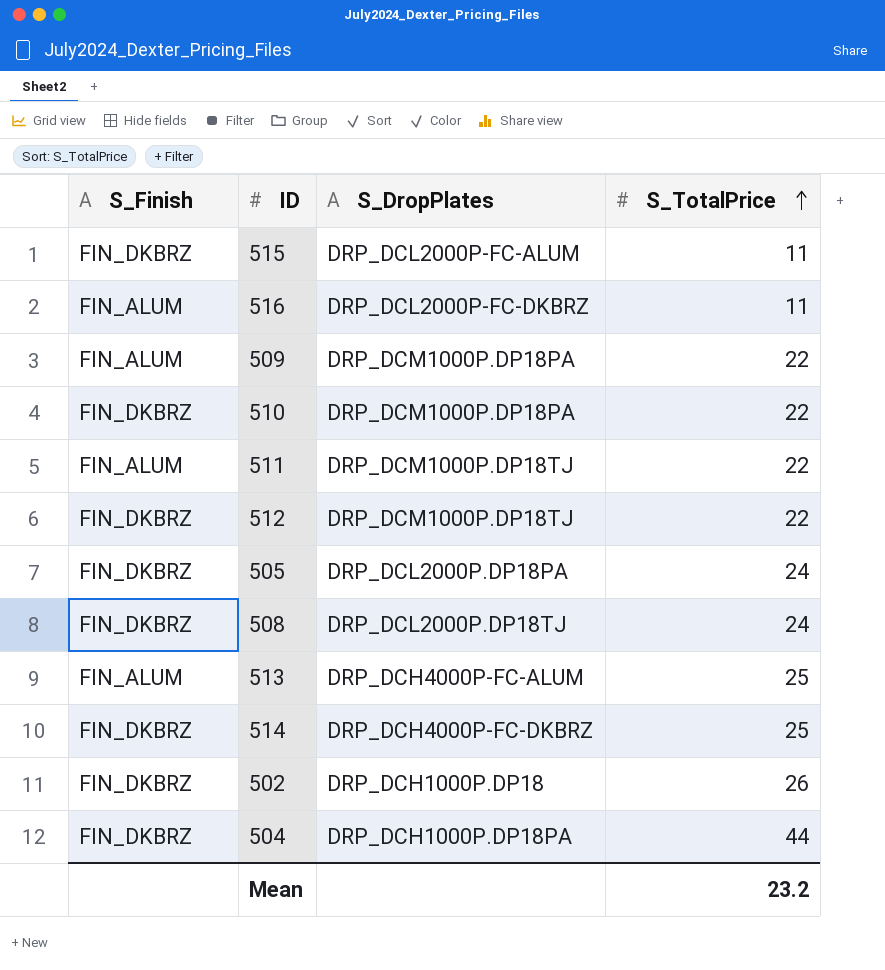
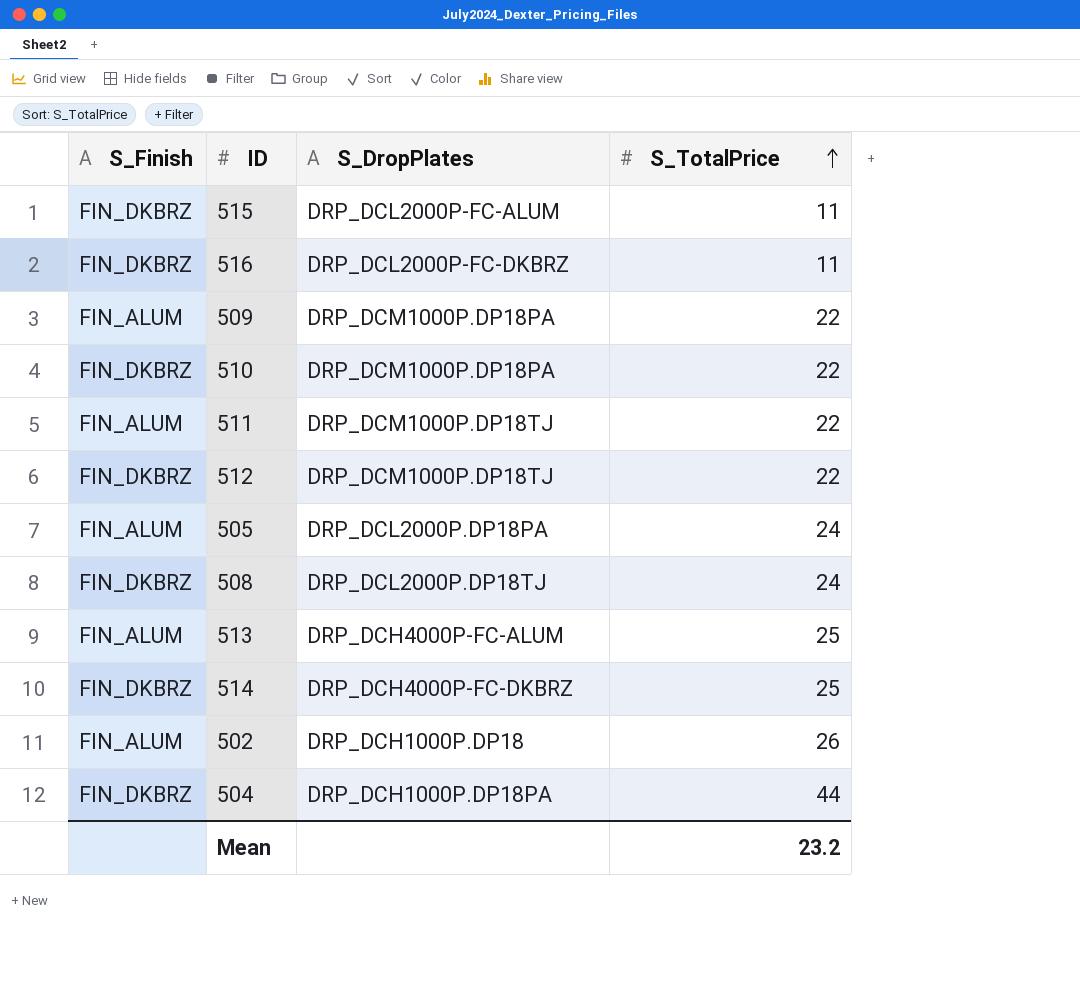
516 | S_Finish: FIN_ALUM -> FIN_DKBRZ
505 | S_Finish: FIN_DKBRZ -> FIN_ALUM
502 | S_Finish: FIN_DKBRZ -> FIN_ALUM

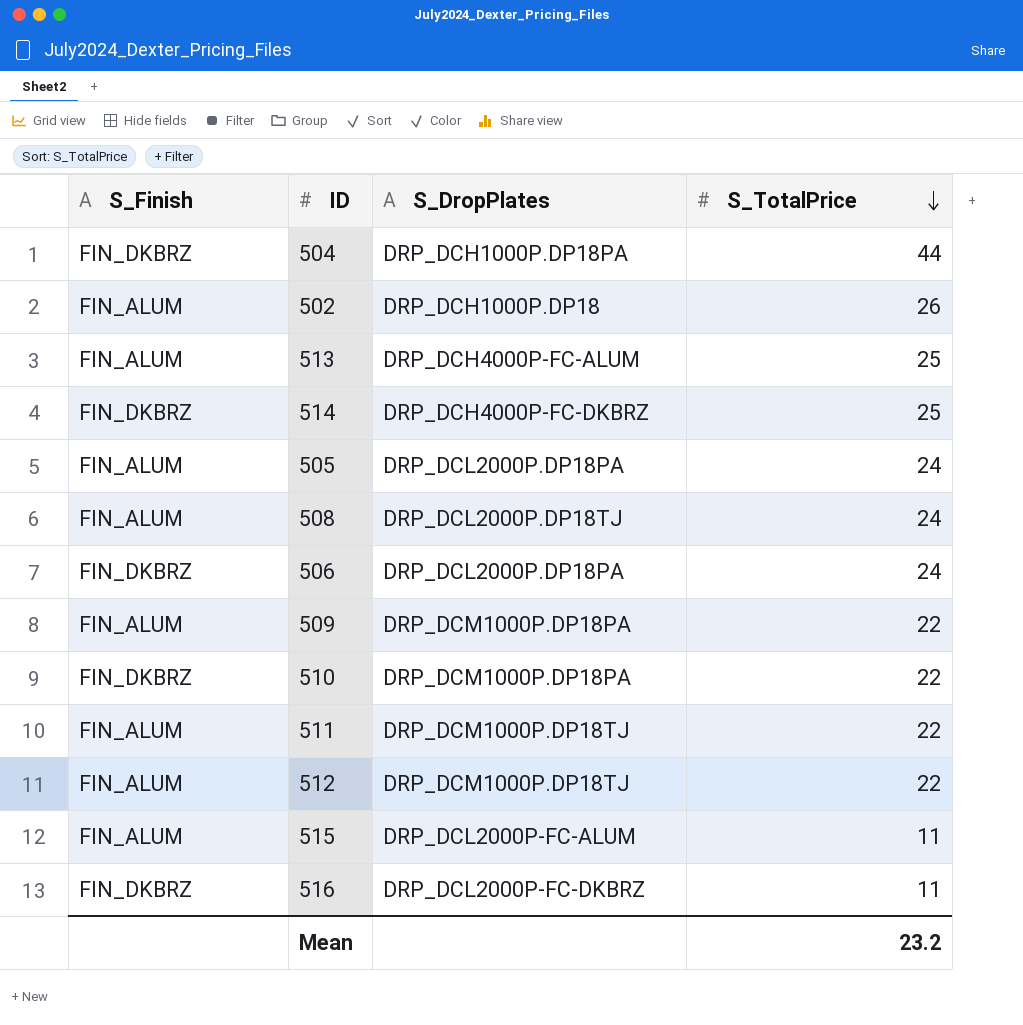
row order: S_TotalPrice ascending -> S_TotalPrice descending
508 | S_Finish: FIN_DKBRZ -> FIN_ALUM
row 506: none -> FIN_DKBRZ | DRP_DCL2000P.DP18PA | 24
512 | S_Finish: FIN_DKBRZ -> FIN_ALUM
515 | S_Finish: FIN_DKBRZ -> FIN_ALUM

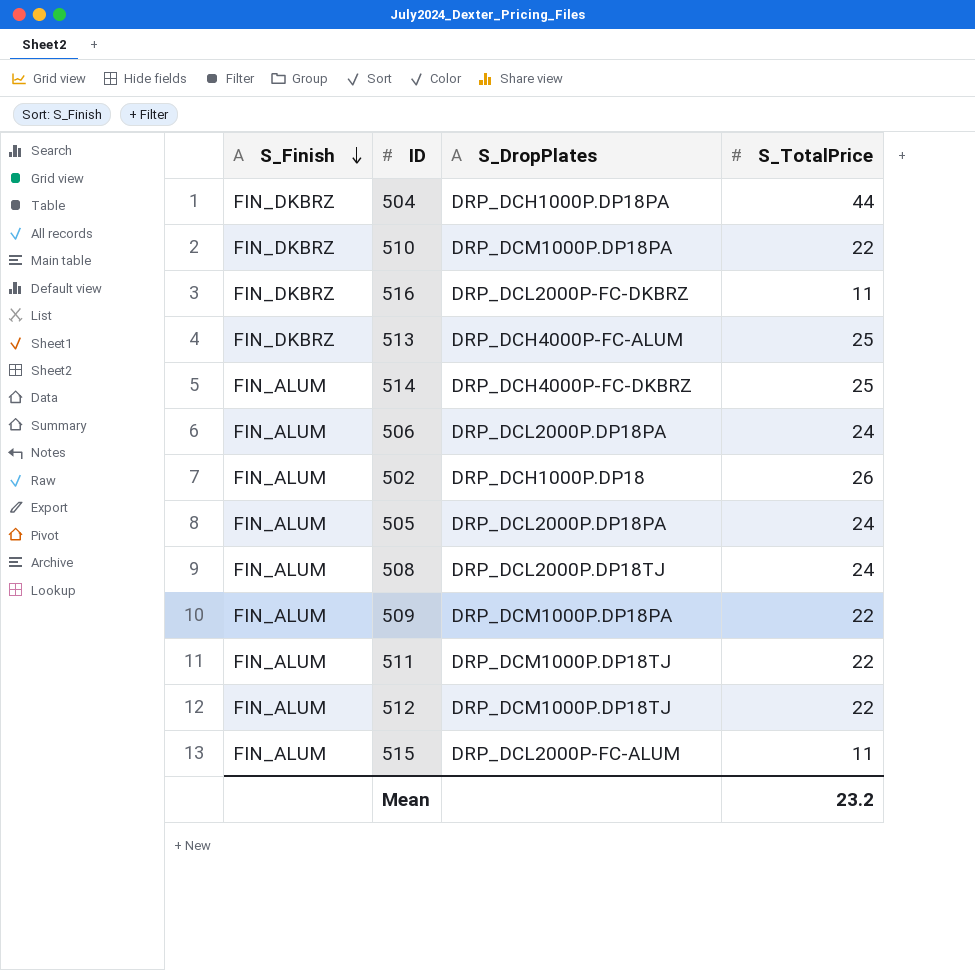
row order: S_TotalPrice descending -> S_Finish descending
513 | S_Finish: FIN_ALUM -> FIN_DKBRZ
514 | S_Finish: FIN_DKBRZ -> FIN_ALUM
506 | S_Finish: FIN_DKBRZ -> FIN_ALUM

